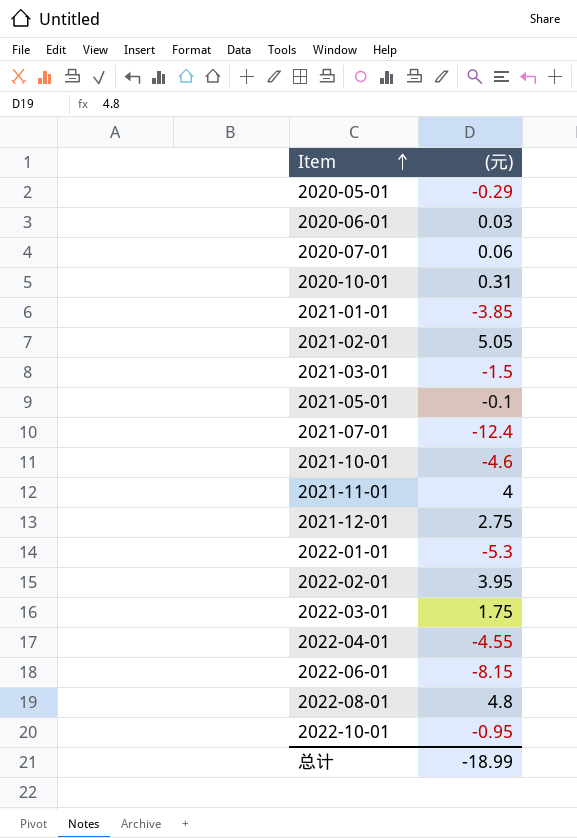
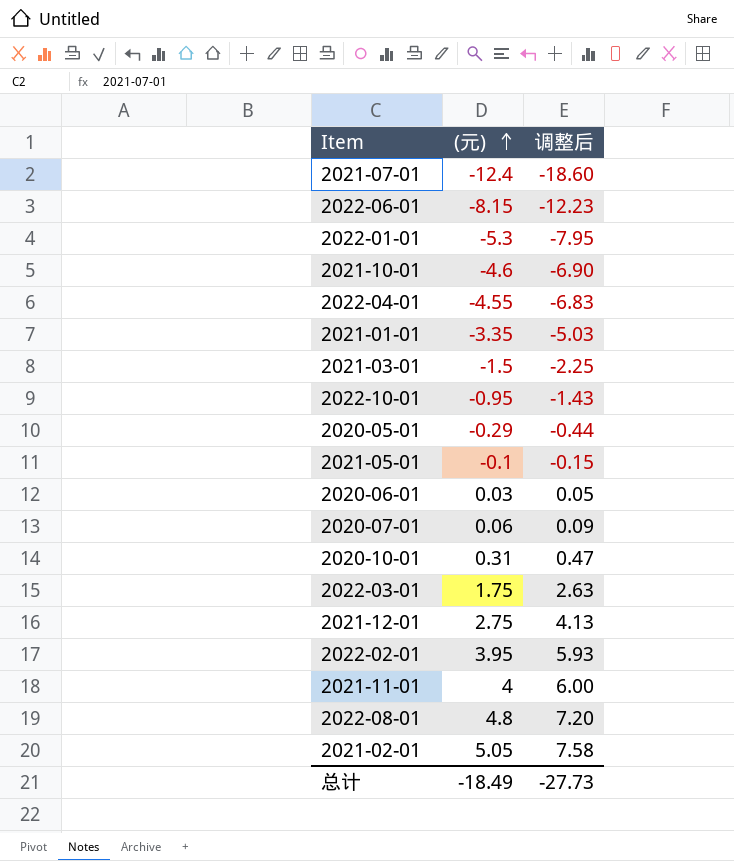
row order: Item ascending -> (元) ascending
column 调整后 | formula: none -> [(元)] * 1.5
2021-01-01 | (元): -3.85 -> -3.35
总计 | (元): -18.99 -> -18.49

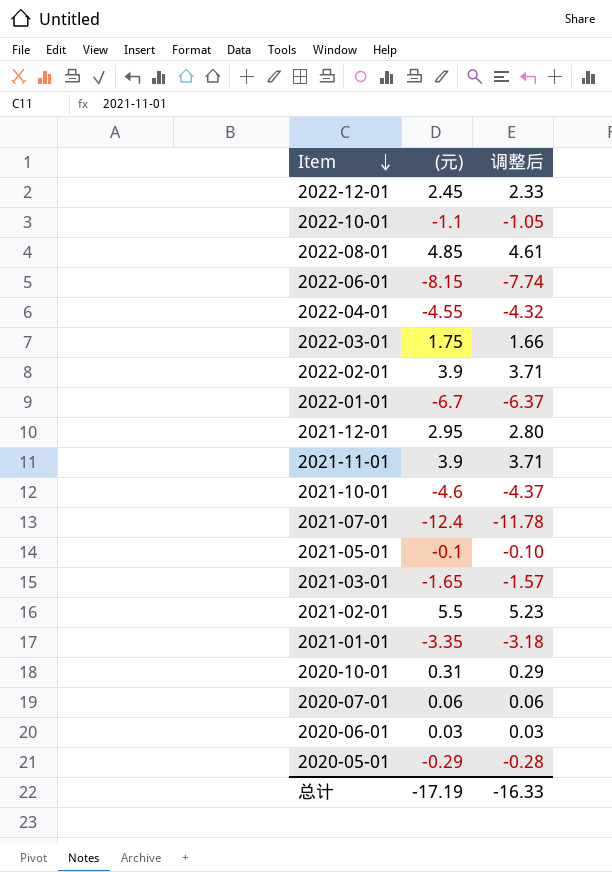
row order: (元) ascending -> Item descending
column 调整后 | formula: [(元)] * 1.5 -> [(元)] * 0.95
row 2022-12-01: none -> 2.45 | 2.33
2022-10-01 | (元): -0.95 -> -1.1
2022-08-01 | (元): 4.8 -> 4.85
2022-02-01 | (元): 3.95 -> 3.9
2022-01-01 | (元): -5.3 -> -6.7
2021-12-01 | (元): 2.75 -> 2.95
2021-11-01 | (元): 4 -> 3.9
2021-03-01 | (元): -1.5 -> -1.65
2021-02-01 | (元): 5.05 -> 5.5
总计 | (元): -18.49 -> -17.19
总计 | 调整后: -27.73 -> -16.33

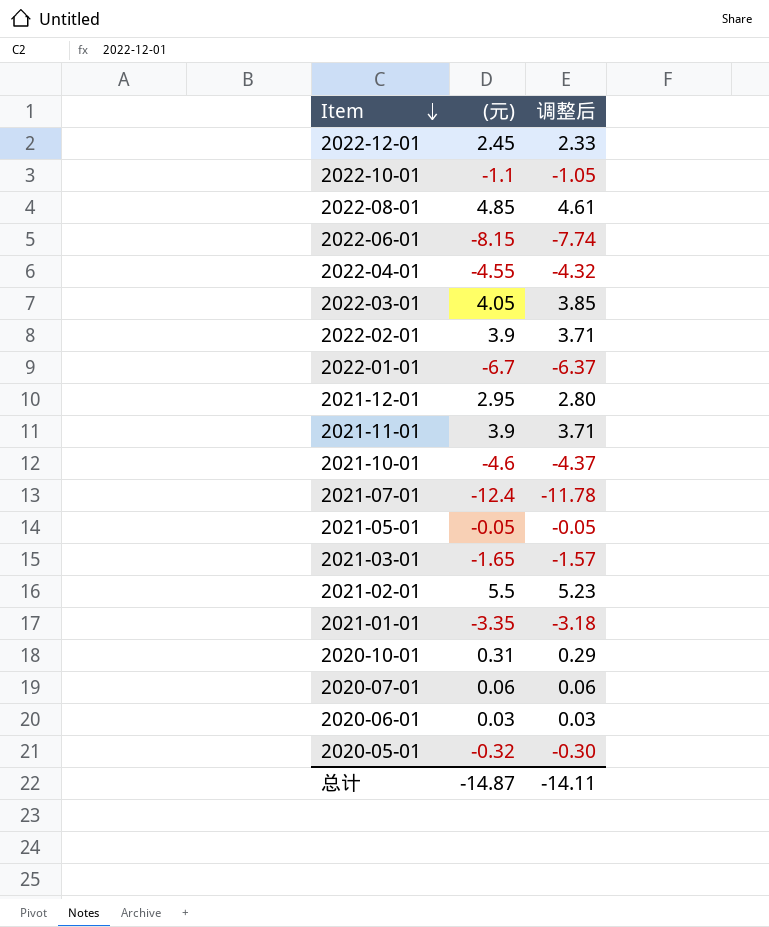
2022-03-01 | (元): 1.75 -> 4.05
2022-03-01 | 调整后: 1.66 -> 3.85
2021-05-01 | (元): -0.1 -> -0.05
2021-05-01 | 调整后: -0.10 -> -0.05
2020-05-01 | (元): -0.29 -> -0.32
2020-05-01 | 调整后: -0.28 -> -0.30
总计 | (元): -17.19 -> -14.87
总计 | 调整后: -16.33 -> -14.11

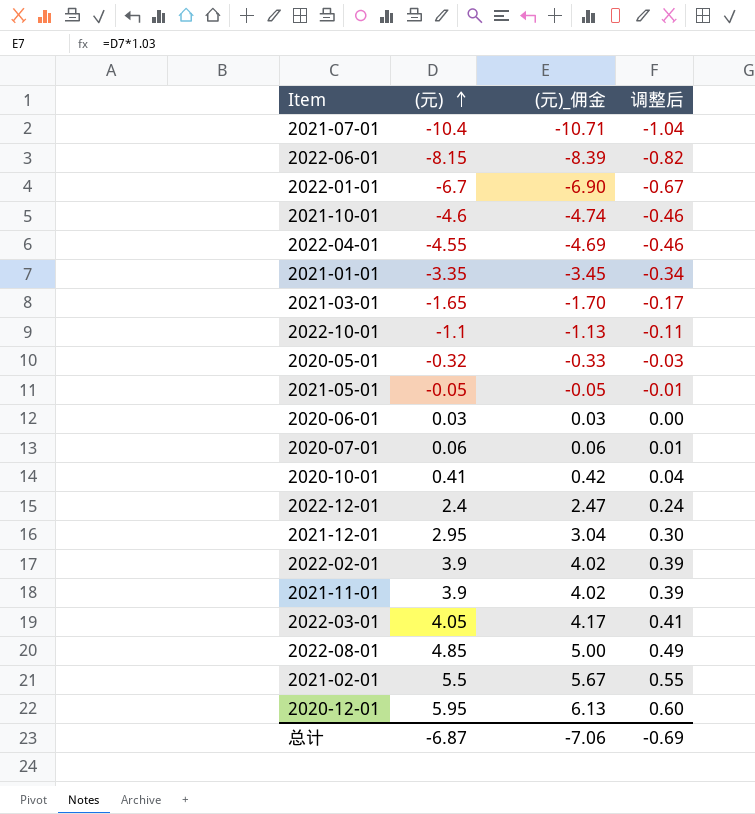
row order: Item descending -> (元) ascending
column (元)_佣金 | formula: none -> [(元)] * 1.03
column 调整后 | formula: [(元)] * 0.95 -> [(元)] * 0.1
2021-07-01 | (元): -12.4 -> -10.4
2020-10-01 | (元): 0.31 -> 0.41
2022-12-01 | (元): 2.45 -> 2.4
row 2020-12-01: none -> 5.95 | 6.13 | 0.60
总计 | (元): -14.87 -> -6.87
总计 | 调整后: -14.11 -> -0.69

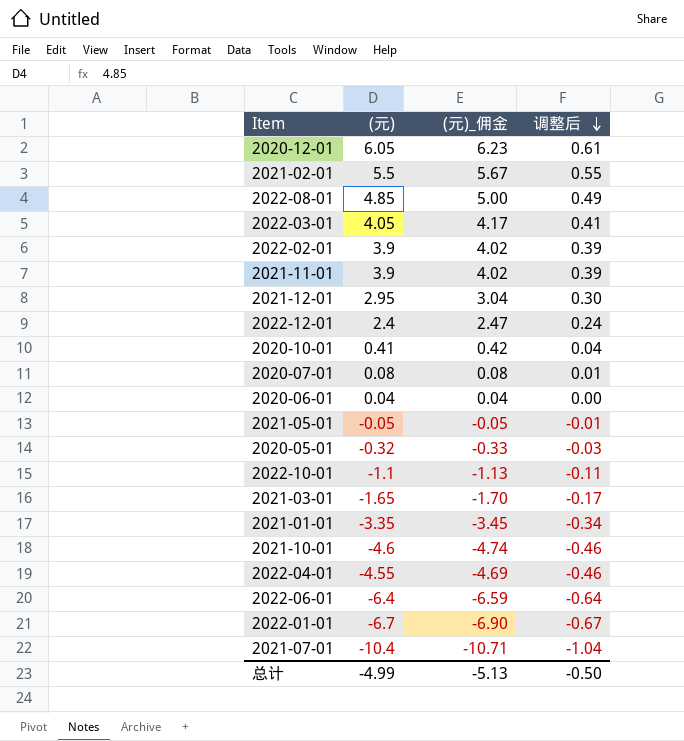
row order: (元) ascending -> 调整后 descending
2020-12-01 | (元): 5.95 -> 6.05
2020-12-01 | (元)_佣金: 6.13 -> 6.23
2020-12-01 | 调整后: 0.60 -> 0.61
2020-07-01 | (元): 0.06 -> 0.08
2020-07-01 | (元)_佣金: 0.06 -> 0.08
2020-06-01 | (元): 0.03 -> 0.04
2020-06-01 | (元)_佣金: 0.03 -> 0.04
2022-06-01 | (元): -8.15 -> -6.4
2022-06-01 | (元)_佣金: -8.39 -> -6.59
2022-06-01 | 调整后: -0.82 -> -0.64
总计 | (元): -6.87 -> -4.99
总计 | (元)_佣金: -7.06 -> -5.13
总计 | 调整后: -0.69 -> -0.50

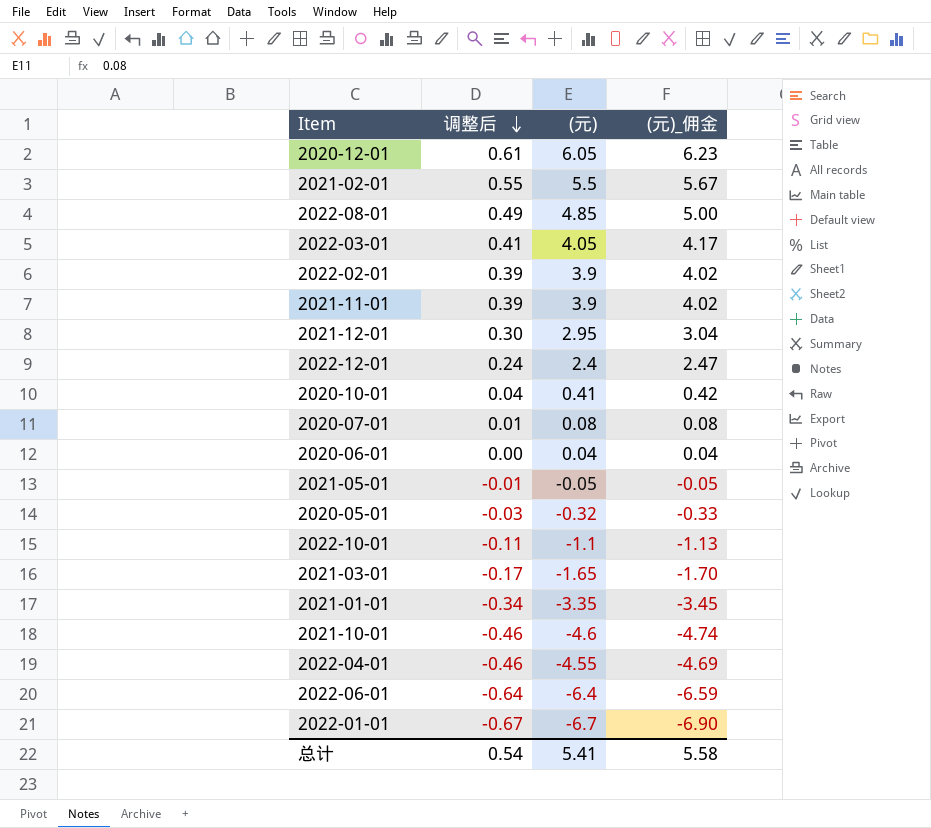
column 调整后 | position: 4 -> 2
row 2021-07-01: -10.4 | -10.71 | -1.04 -> none
总计 | 调整后: -0.50 -> 0.54
总计 | (元): -4.99 -> 5.41
总计 | (元)_佣金: -5.13 -> 5.58

